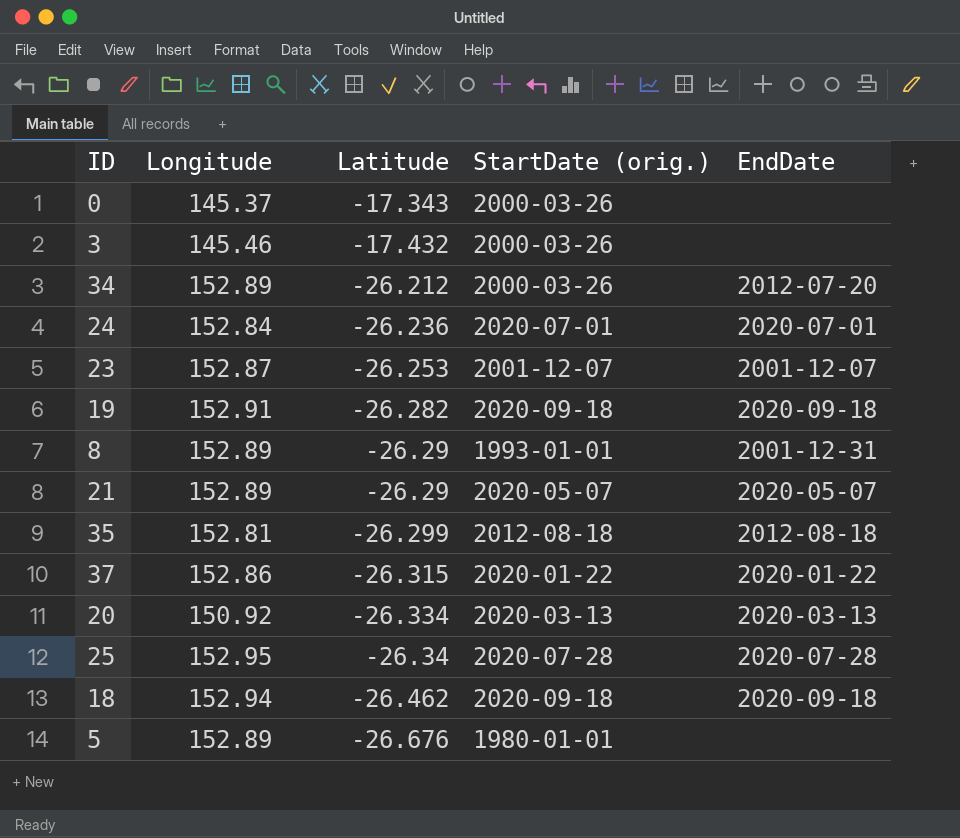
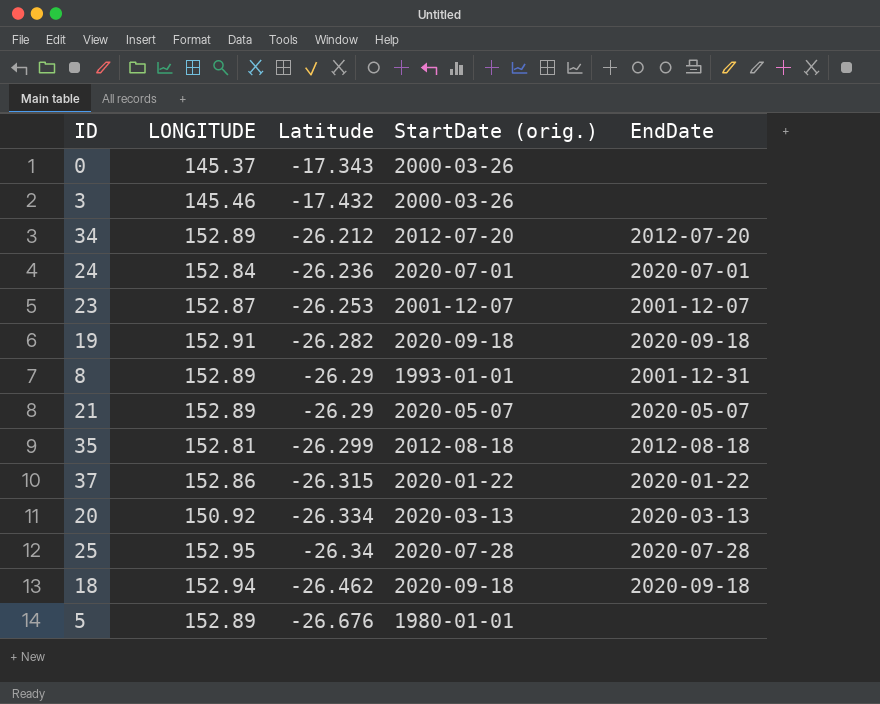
column name: Longitude -> LONGITUDE
34 | StartDate (orig.): 2000-03-26 -> 2012-07-20

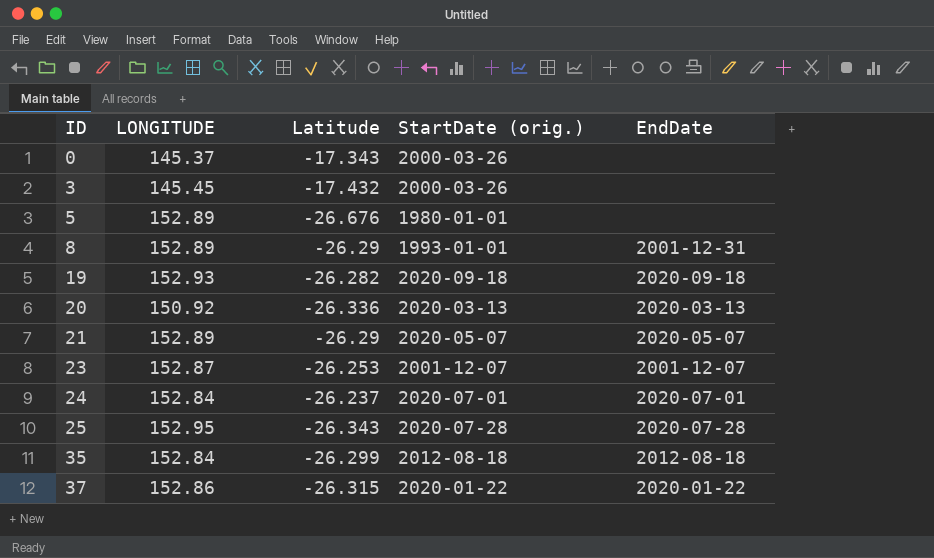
row order: Latitude descending -> ID ascending
row 34: 152.89 | -26.212 | 2012-07-20 | 2012-07-20 -> none
row 18: 152.94 | -26.462 | 2020-09-18 | 2020-09-18 -> none
3 | LONGITUDE: 145.46 -> 145.45
19 | LONGITUDE: 152.91 -> 152.93
20 | Latitude: -26.334 -> -26.336
24 | Latitude: -26.236 -> -26.237
25 | Latitude: -26.34 -> -26.343
35 | LONGITUDE: 152.81 -> 152.84

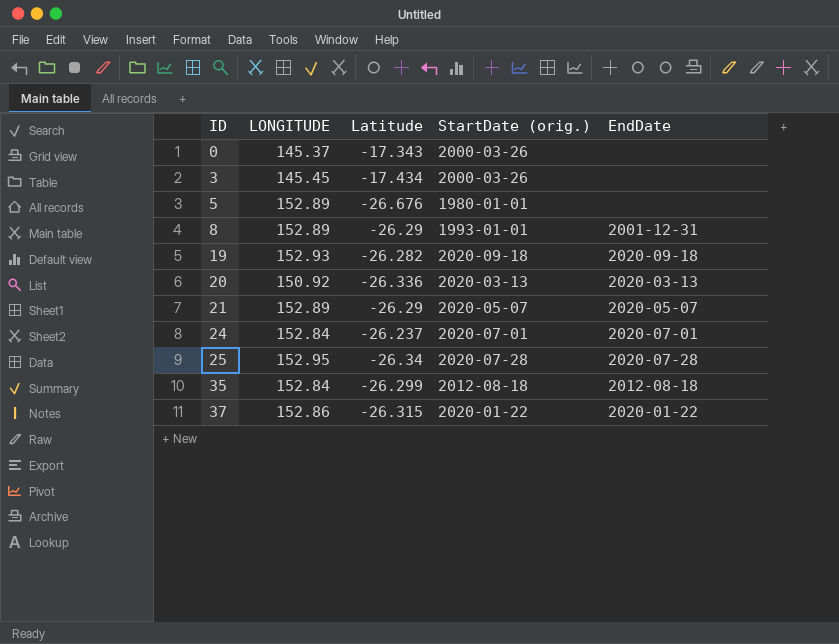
row 23: 152.87 | -26.253 | 2001-12-07 | 2001-12-07 -> none
3 | Latitude: -17.432 -> -17.434
25 | Latitude: -26.343 -> -26.34

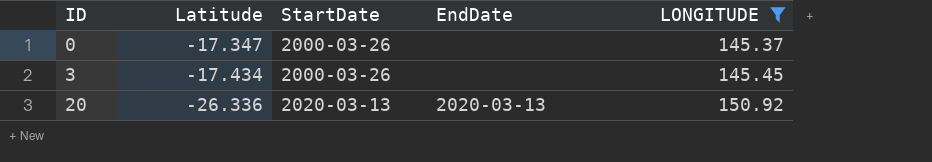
filter: none -> LONGITUDE <= 150.92
column name: StartDate (orig.) -> StartDate
column LONGITUDE | position: 2 -> 5
0 | Latitude: -17.343 -> -17.347

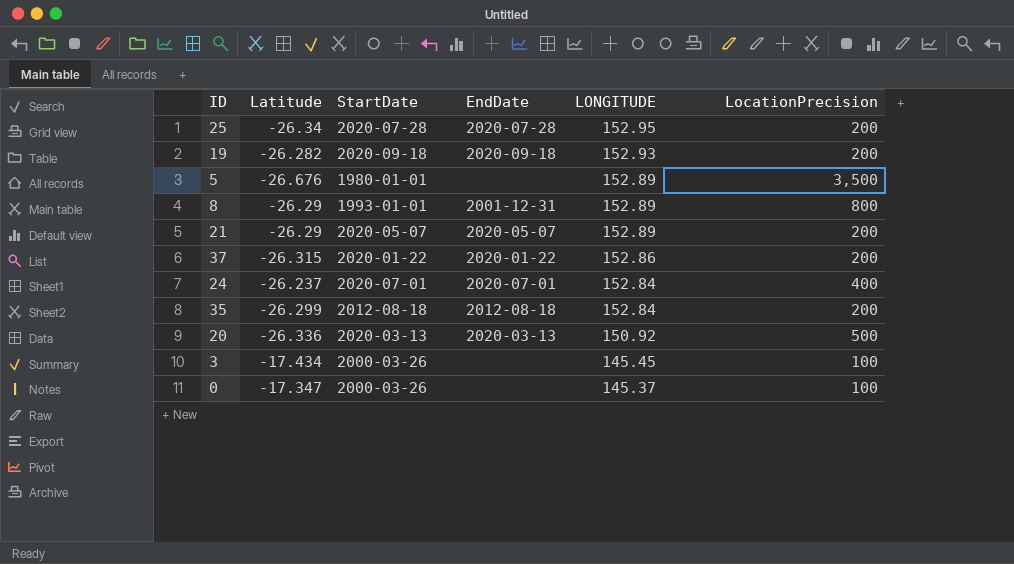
filter: LONGITUDE <= 150.92 -> none
row order: ID ascending -> LONGITUDE descending
column LocationPrecision | position: none -> 6

